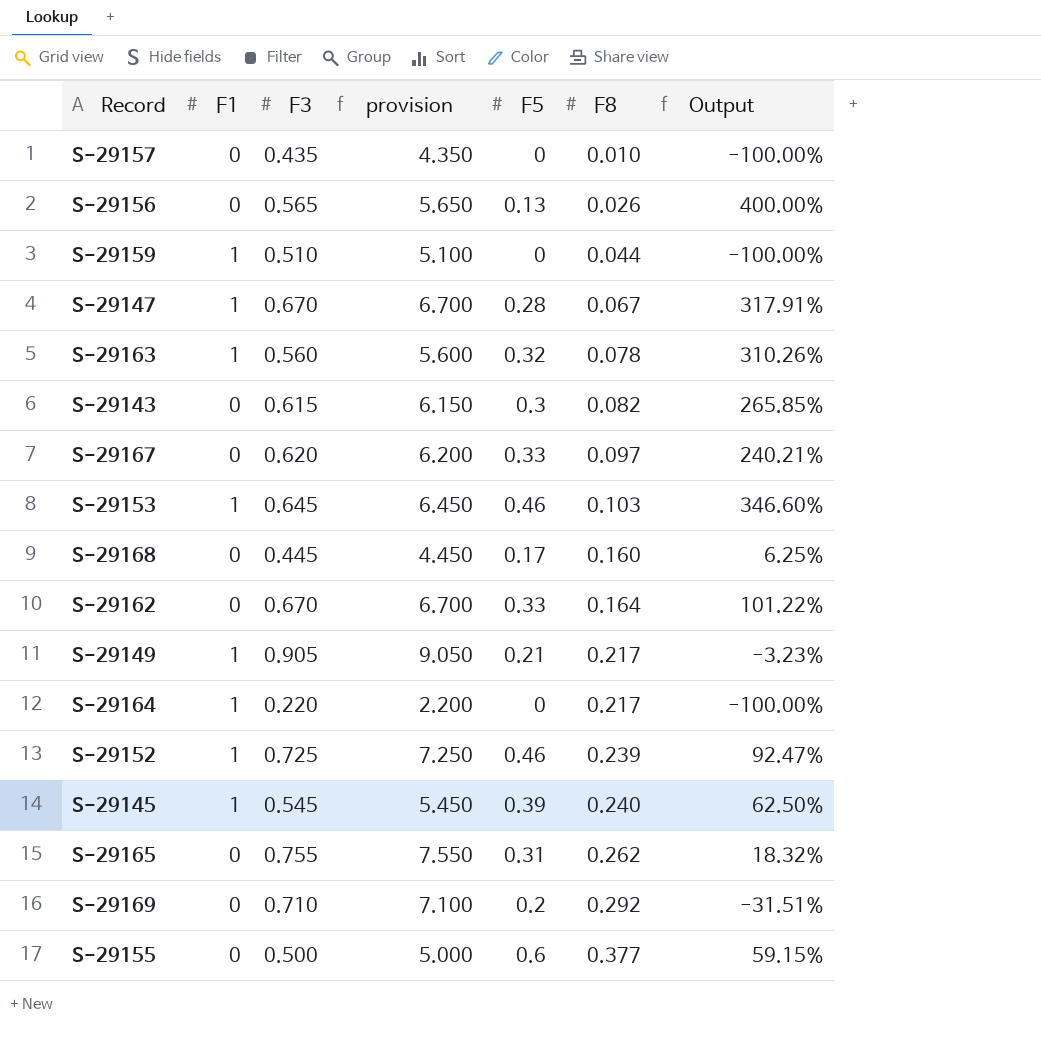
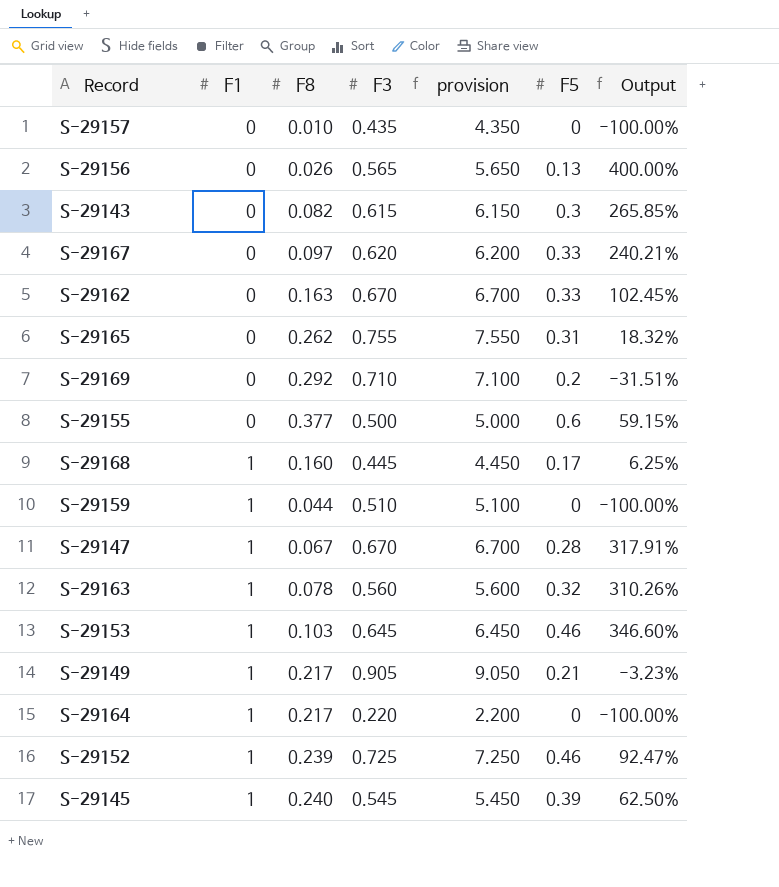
row order: F8 ascending -> F1 ascending
column F8 | position: 6 -> 3
S-29162 | F8: 0.164 -> 0.163
S-29162 | Output: 101.22% -> 102.45%
S-29168 | F1: 0 -> 1

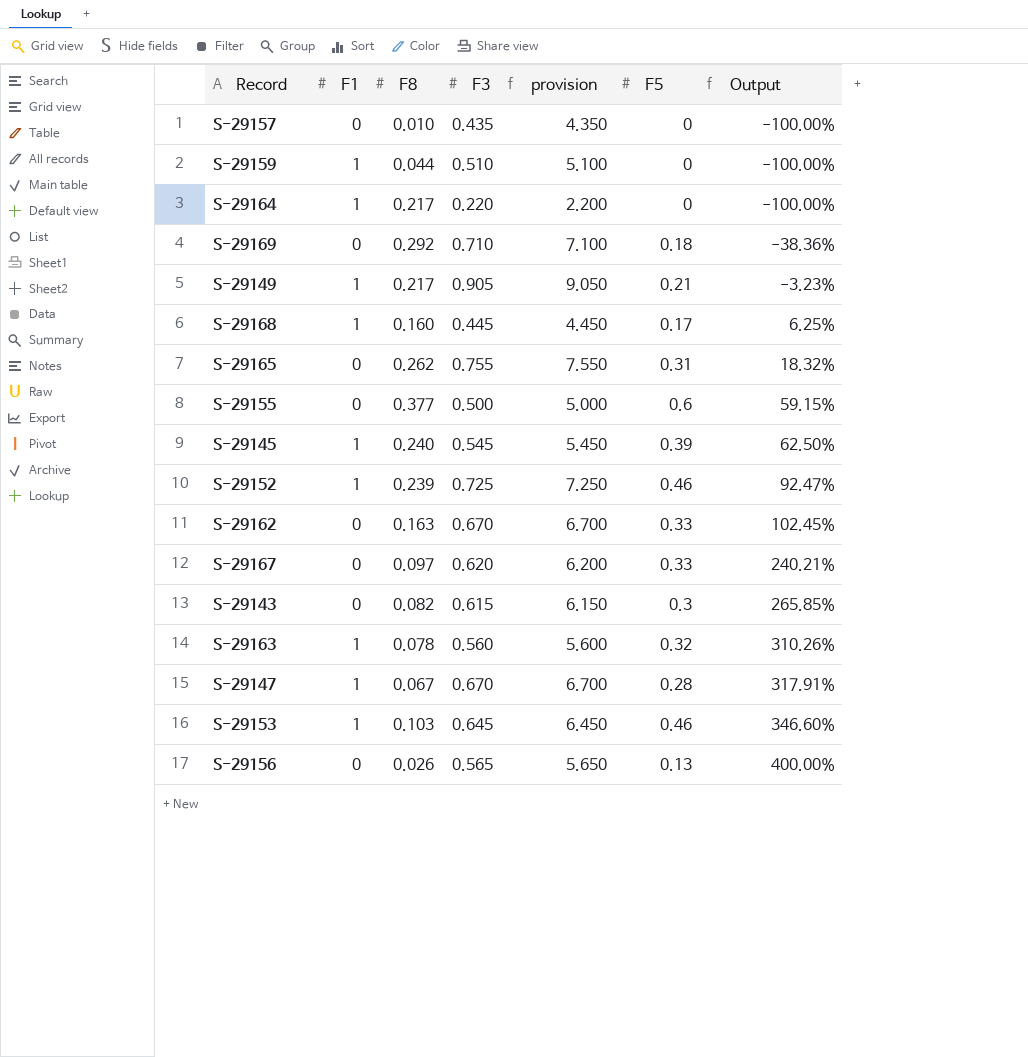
row order: F1 ascending -> Output ascending
S-29169 | F5: 0.2 -> 0.18
S-29169 | Output: -31.51% -> -38.36%

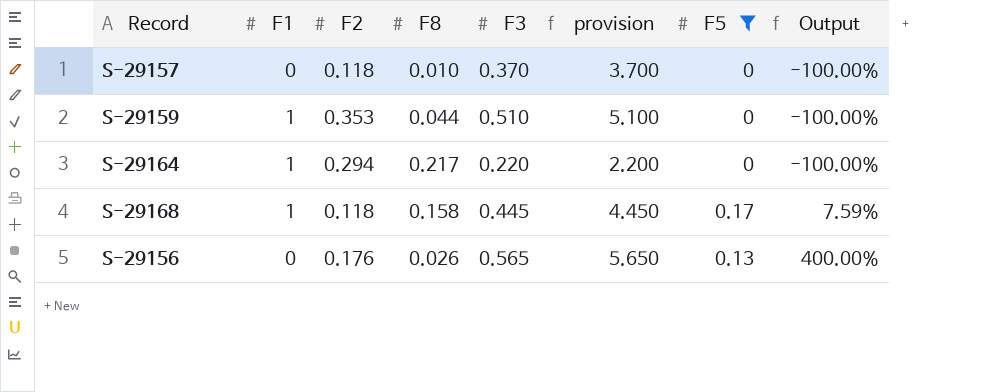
filter: none -> F5 <= 0.17
column F2 | position: none -> 3
S-29157 | F3: 0.435 -> 0.370
S-29157 | provision: 4.350 -> 3.700
S-29168 | F8: 0.160 -> 0.158
S-29168 | Output: 6.25% -> 7.59%

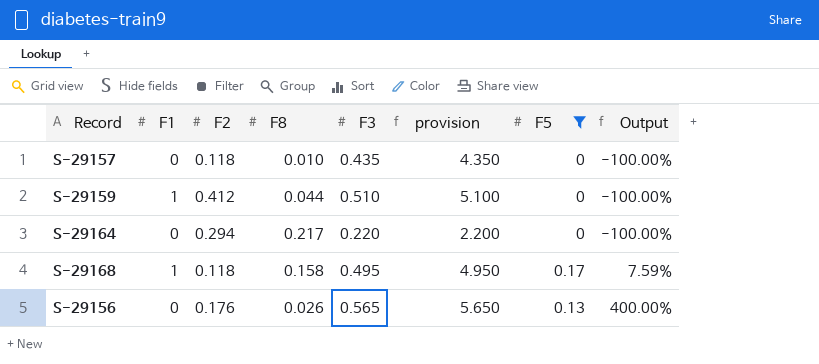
S-29157 | F3: 0.370 -> 0.435
S-29157 | provision: 3.700 -> 4.350
S-29159 | F2: 0.353 -> 0.412
S-29164 | F1: 1 -> 0
S-29168 | F3: 0.445 -> 0.495
S-29168 | provision: 4.450 -> 4.950

